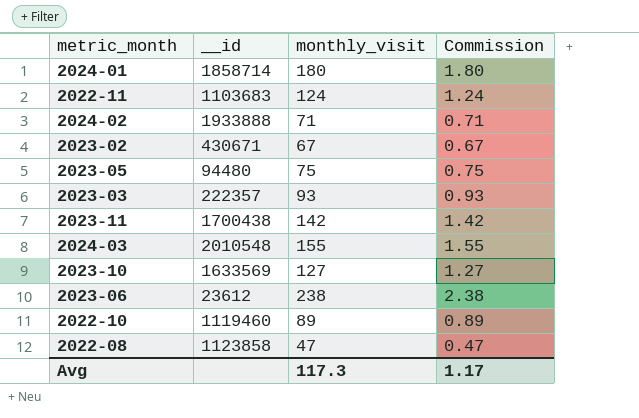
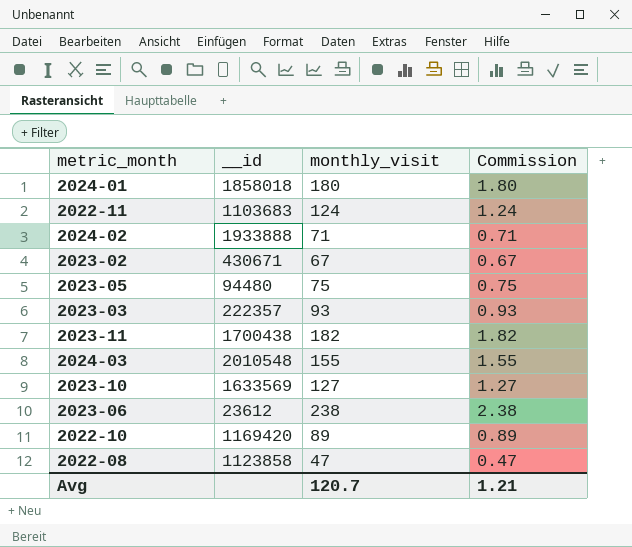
2024-01 | __id: 1858714 -> 1858018
2023-11 | monthly_visit: 142 -> 182
2023-11 | Commission: 1.42 -> 1.82
2022-10 | __id: 1119460 -> 1169420
Avg | monthly_visit: 117.3 -> 120.7
Avg | Commission: 1.17 -> 1.21

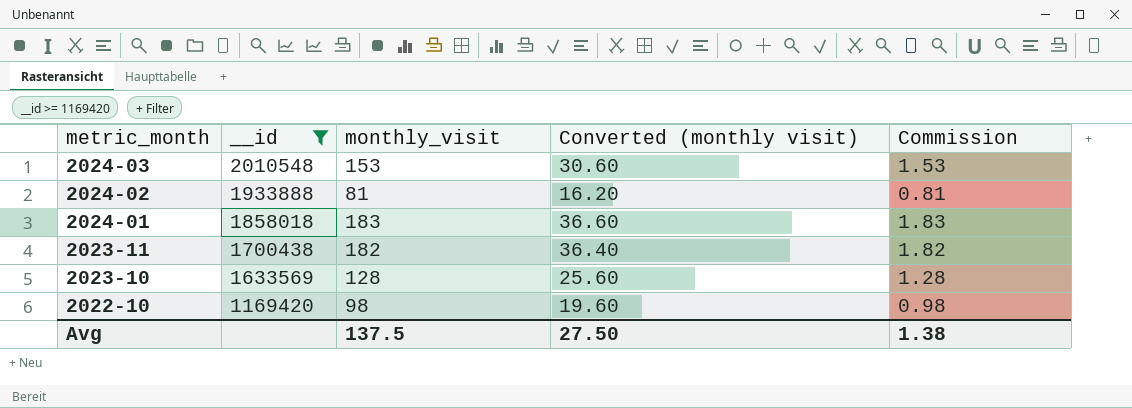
filter: none -> __id >= 1169420
row order: none -> metric_month descending
column Converted (monthly visit) | formula: none -> [monthly_visit] * 0.2
2024-03 | monthly_visit: 155 -> 153
2024-03 | Commission: 1.55 -> 1.53
2024-02 | monthly_visit: 71 -> 81
2024-02 | Commission: 0.71 -> 0.81
2024-01 | monthly_visit: 180 -> 183
2024-01 | Commission: 1.80 -> 1.83
2023-10 | monthly_visit: 127 -> 128
2023-10 | Commission: 1.27 -> 1.28
2022-10 | monthly_visit: 89 -> 98
2022-10 | Commission: 0.89 -> 0.98
Avg | monthly_visit: 120.7 -> 137.5
Avg | Commission: 1.21 -> 1.38

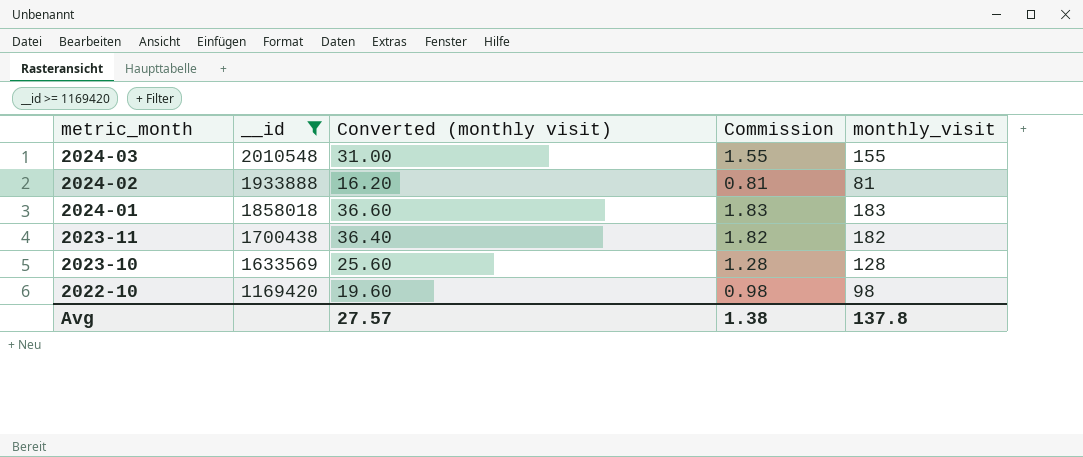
column monthly_visit | position: 3 -> 5
2024-03 | Converted (monthly visit): 30.60 -> 31.00
2024-03 | Commission: 1.53 -> 1.55
2024-03 | monthly_visit: 153 -> 155
Avg | Converted (monthly visit): 27.50 -> 27.57
Avg | monthly_visit: 137.5 -> 137.8

